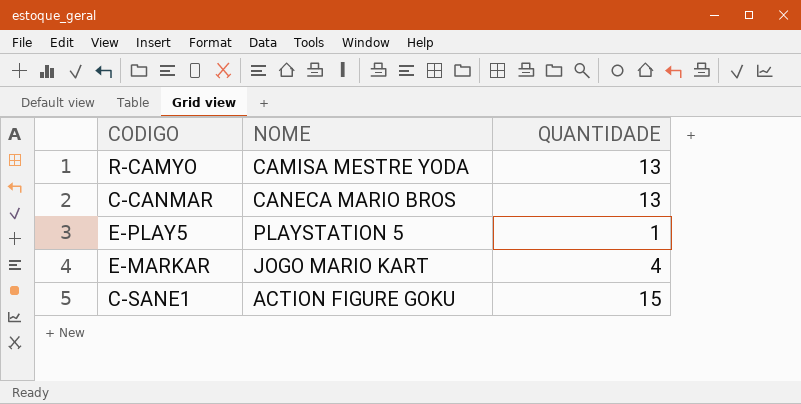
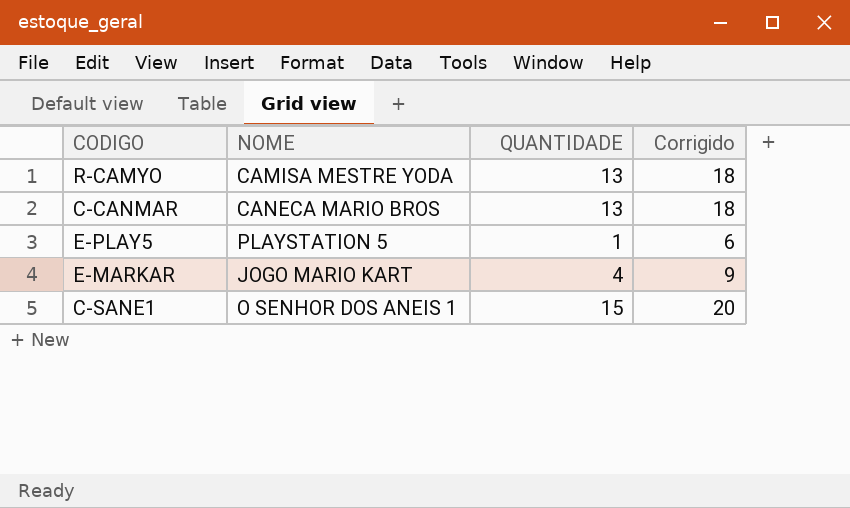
column Corrigido | formula: none -> [QUANTIDADE] + 5
C-SANE1 | NOME: ACTION FIGURE GOKU -> O SENHOR DOS ANEIS 1

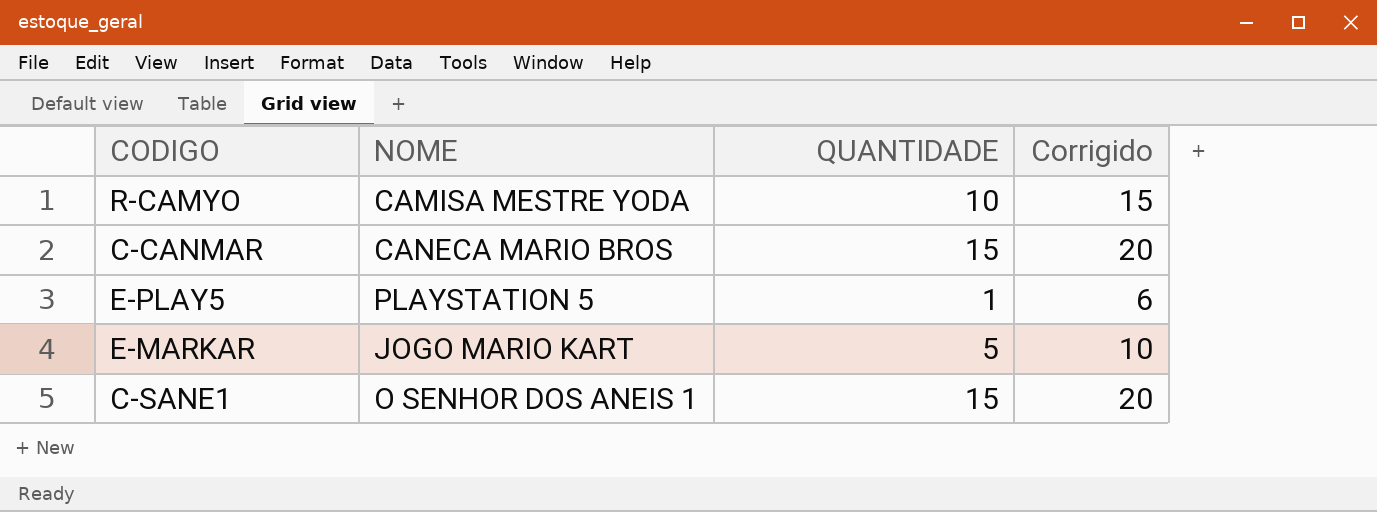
R-CAMYO | QUANTIDADE: 13 -> 10
R-CAMYO | Corrigido: 18 -> 15
C-CANMAR | QUANTIDADE: 13 -> 15
C-CANMAR | Corrigido: 18 -> 20
E-MARKAR | QUANTIDADE: 4 -> 5
E-MARKAR | Corrigido: 9 -> 10

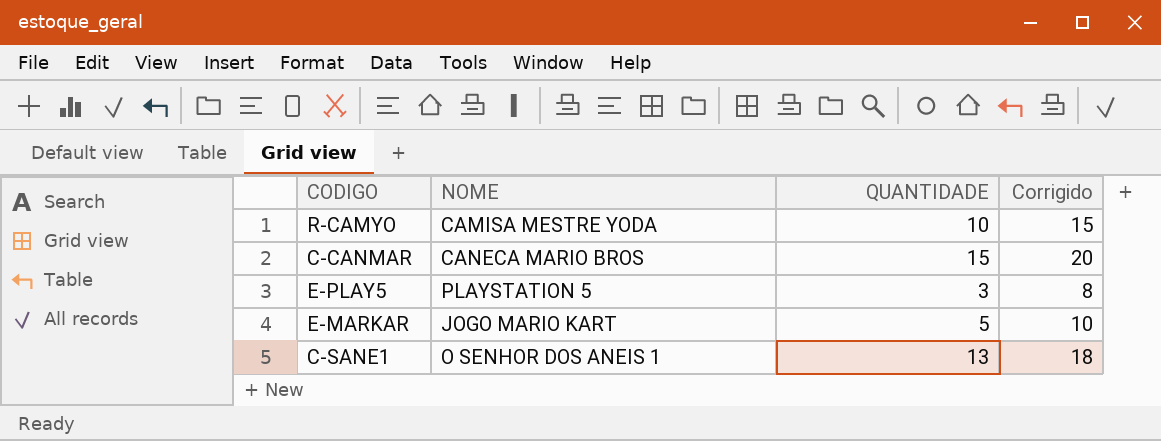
E-PLAY5 | QUANTIDADE: 1 -> 3
E-PLAY5 | Corrigido: 6 -> 8
C-SANE1 | QUANTIDADE: 15 -> 13
C-SANE1 | Corrigido: 20 -> 18

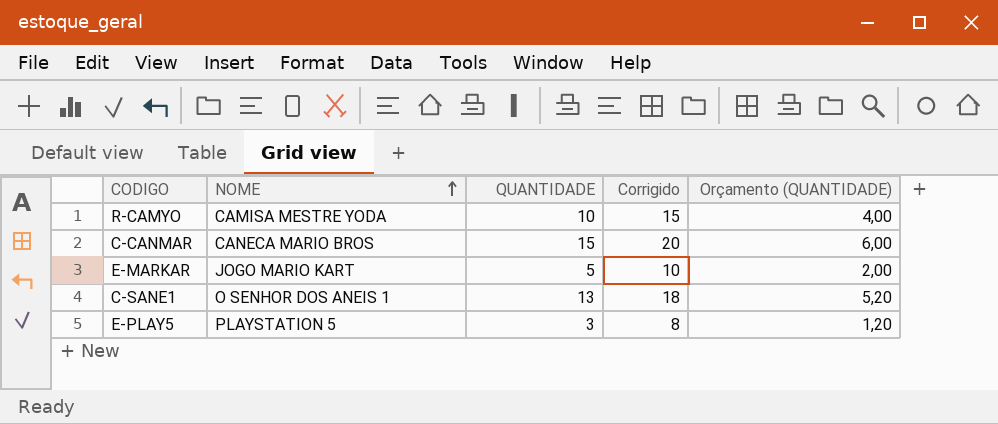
row order: none -> NOME ascending
column Orçamento (QUANTIDADE) | formula: none -> [QUANTIDADE] * 0,4

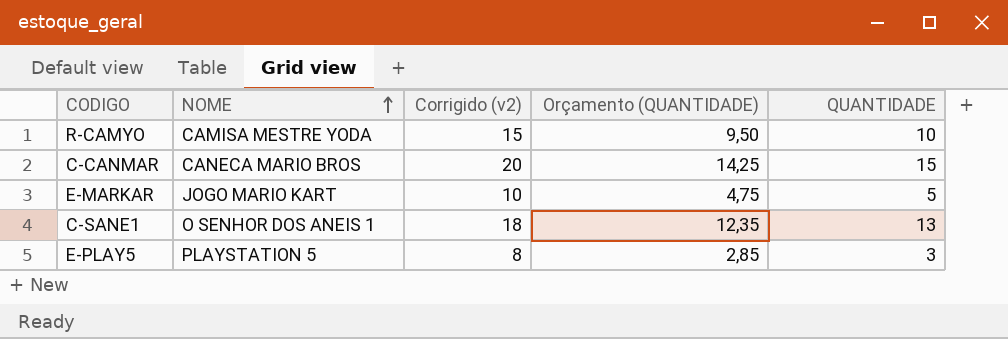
column name: Corrigido -> Corrigido (v2)
column Orçamento (QUANTIDADE) | formula: [QUANTIDADE] * 0,4 -> [QUANTIDADE] * 0,95
column QUANTIDADE | position: 3 -> 5

